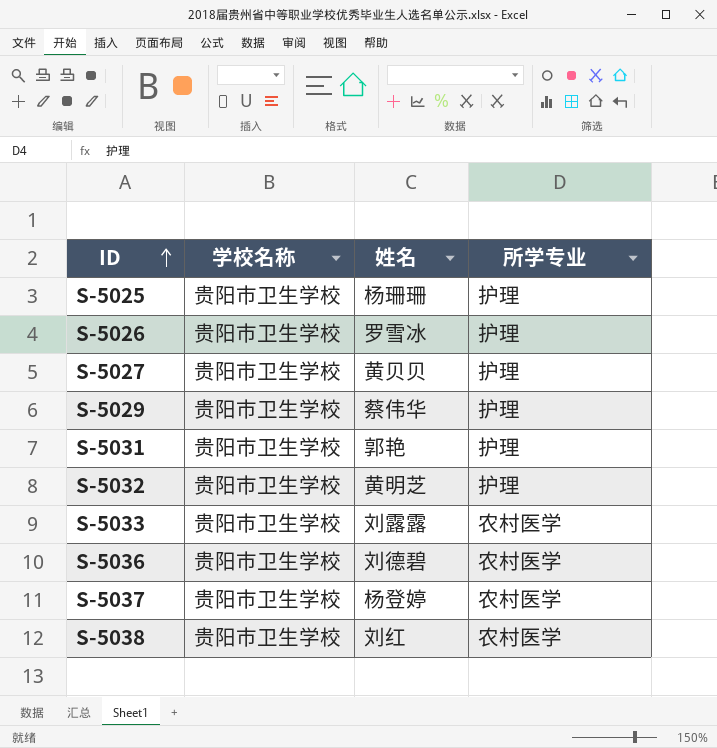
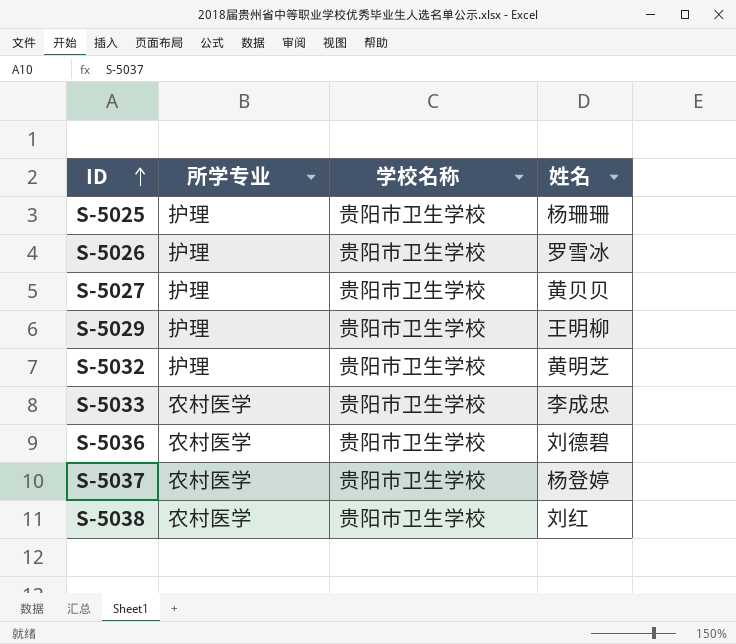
column 所学专业 | position: 4 -> 2
row S-5031: 贵阳市卫生学校 | 郭艳 | 护理 -> none
S-5029 | 姓名: 蔡伟华 -> 王明柳
S-5033 | 姓名: 刘露露 -> 李成忠

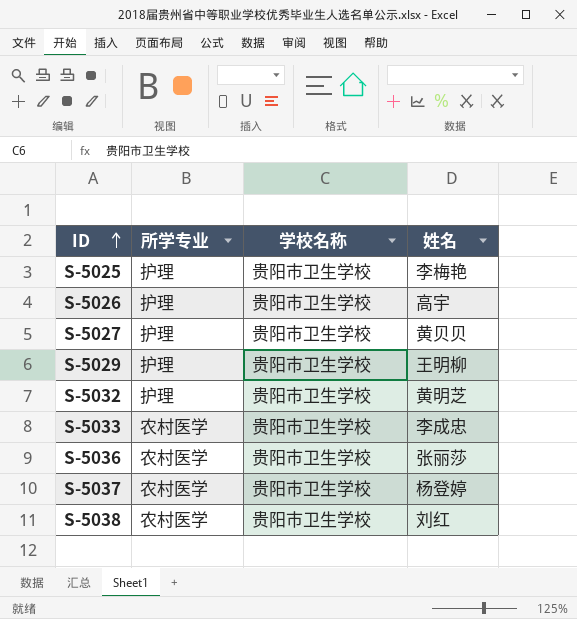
S-5025 | 姓名: 杨珊珊 -> 李梅艳
S-5026 | 姓名: 罗雪冰 -> 高宇
S-5036 | 姓名: 刘德碧 -> 张丽莎

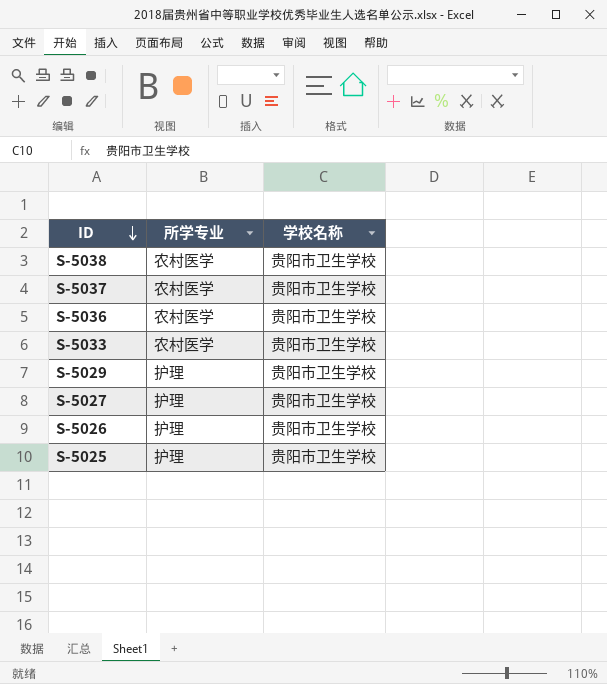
row order: ID ascending -> ID descending
column 姓名 | position: 4 -> none
row S-5032: 护理 | 贵阳市卫生学校 | 黄明芝 -> none

